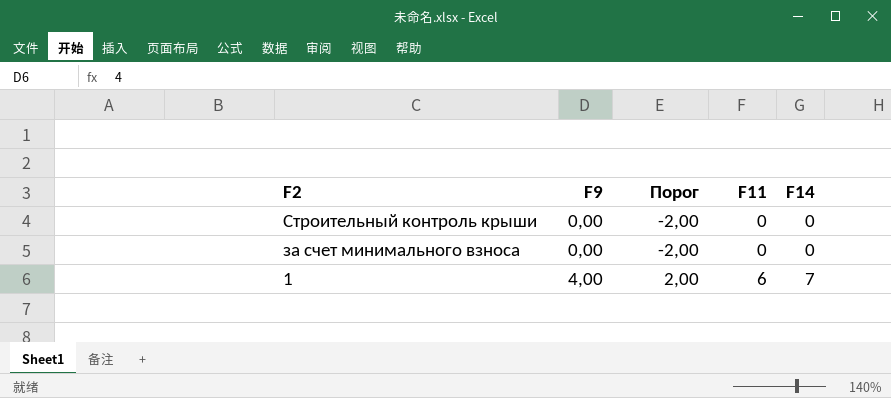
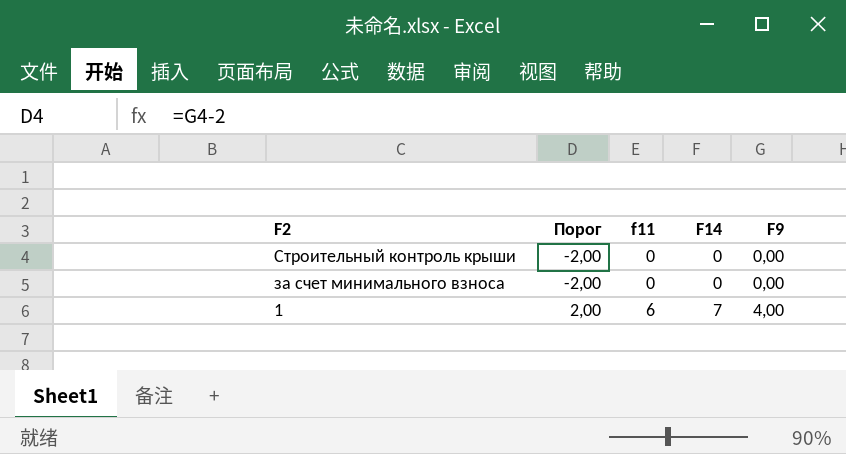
column name: F11 -> f11
column F9 | position: 2 -> 5

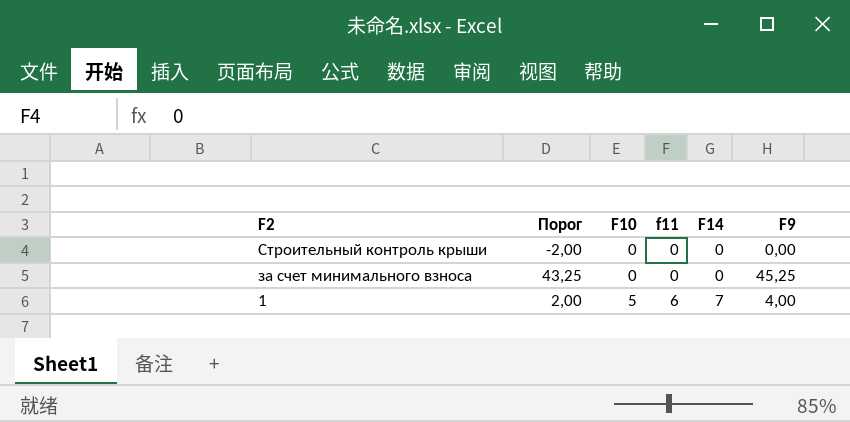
column F10 | position: none -> 3
за счет минимального взноса | Порог: -2,00 -> 43,25
за счет минимального взноса | F9: 0,00 -> 45,25

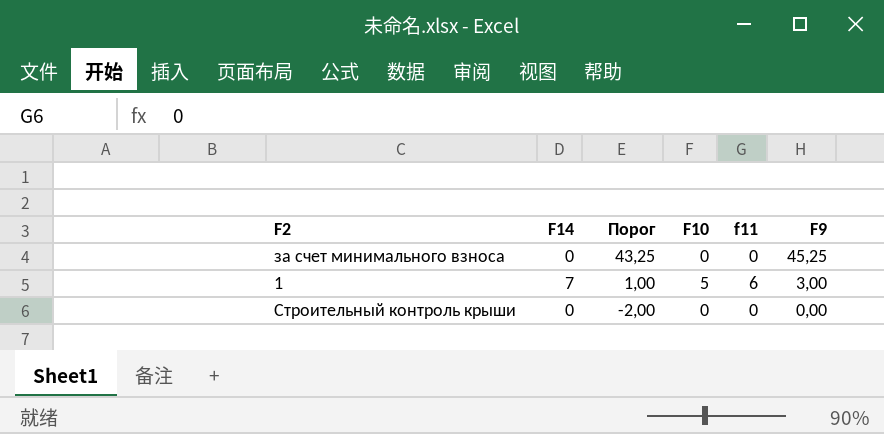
row order: F2 descending -> Порог descending
column F14 | position: 5 -> 2
1 | Порог: 2,00 -> 1,00
1 | F9: 4,00 -> 3,00

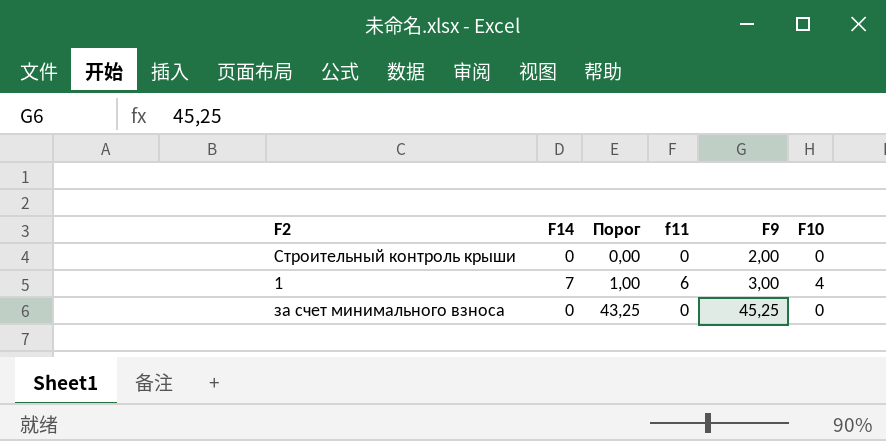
row order: Порог descending -> Порог ascending
column F10 | position: 4 -> 6
Строительный контроль крыши | Порог: -2,00 -> 0,00
Строительный контроль крыши | F9: 0,00 -> 2,00
1 | F10: 5 -> 4

